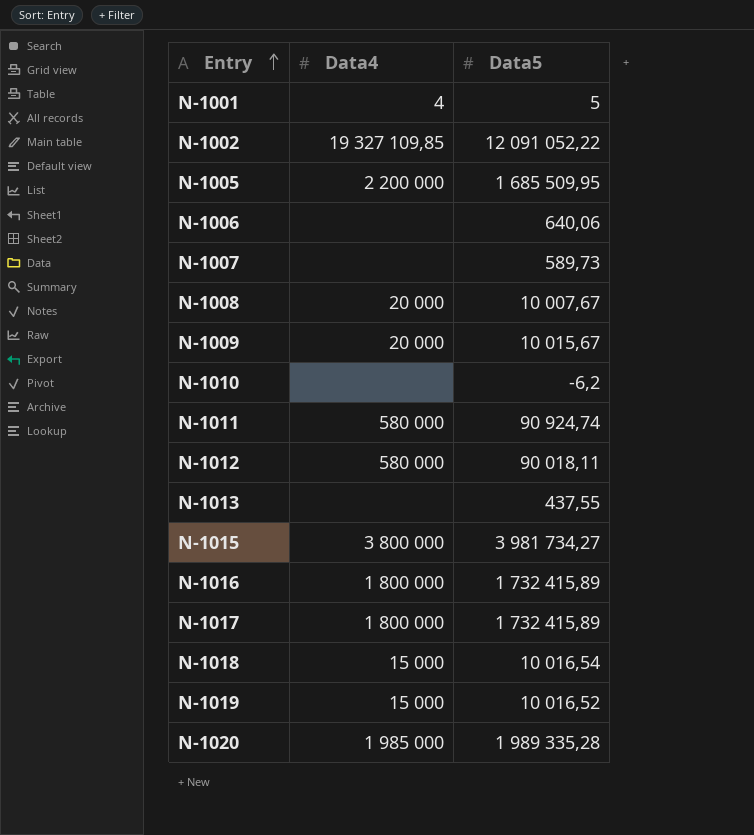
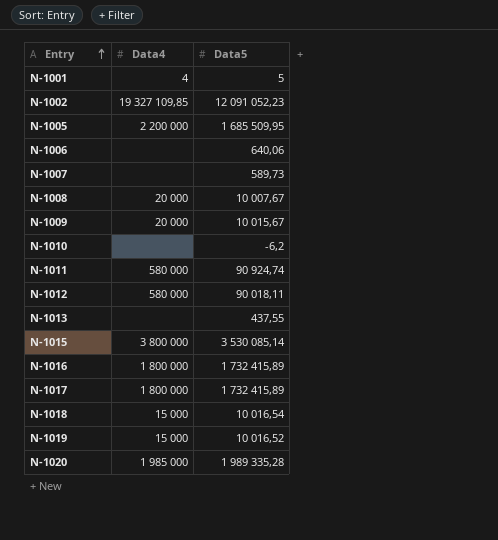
N-1002 | Data5: 12 091 052,22 -> 12 091 052,23
N-1015 | Data5: 3 981 734,27 -> 3 530 085,14

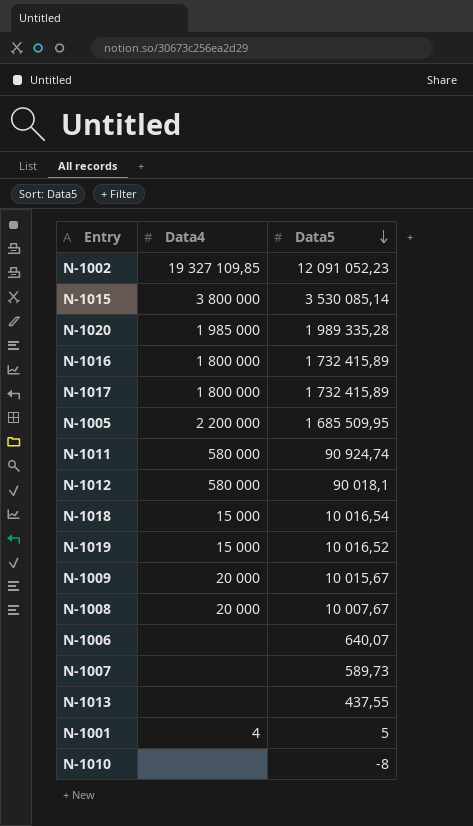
row order: Entry ascending -> Data5 descending
N-1012 | Data5: 90 018,11 -> 90 018,1
N-1006 | Data5: 640,06 -> 640,07
N-1010 | Data5: -6,2 -> -8

